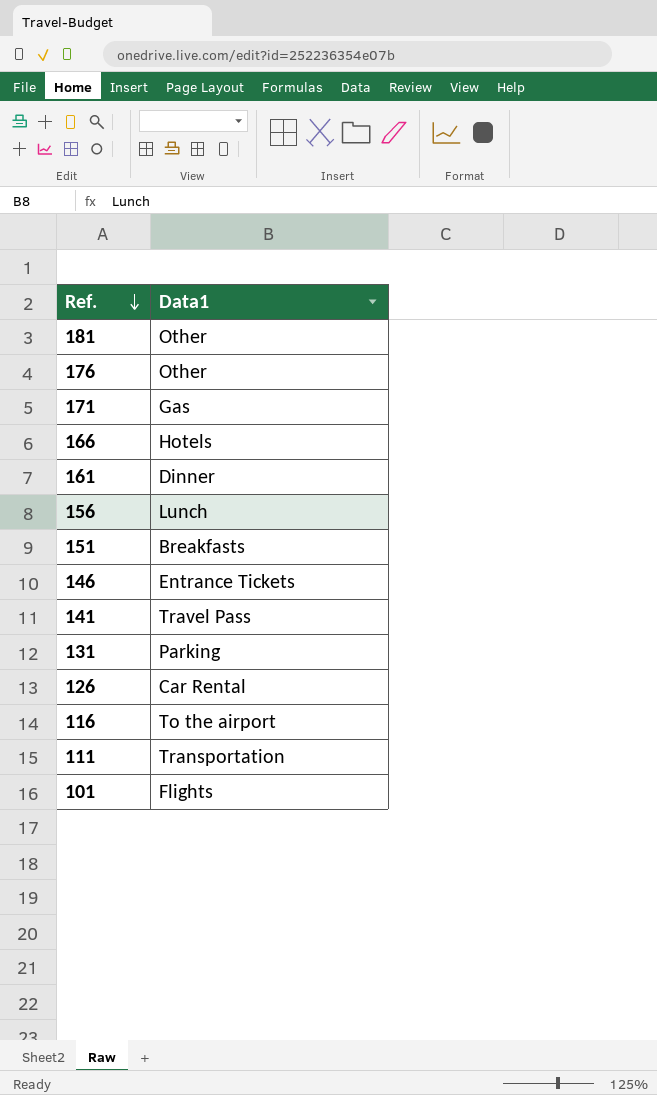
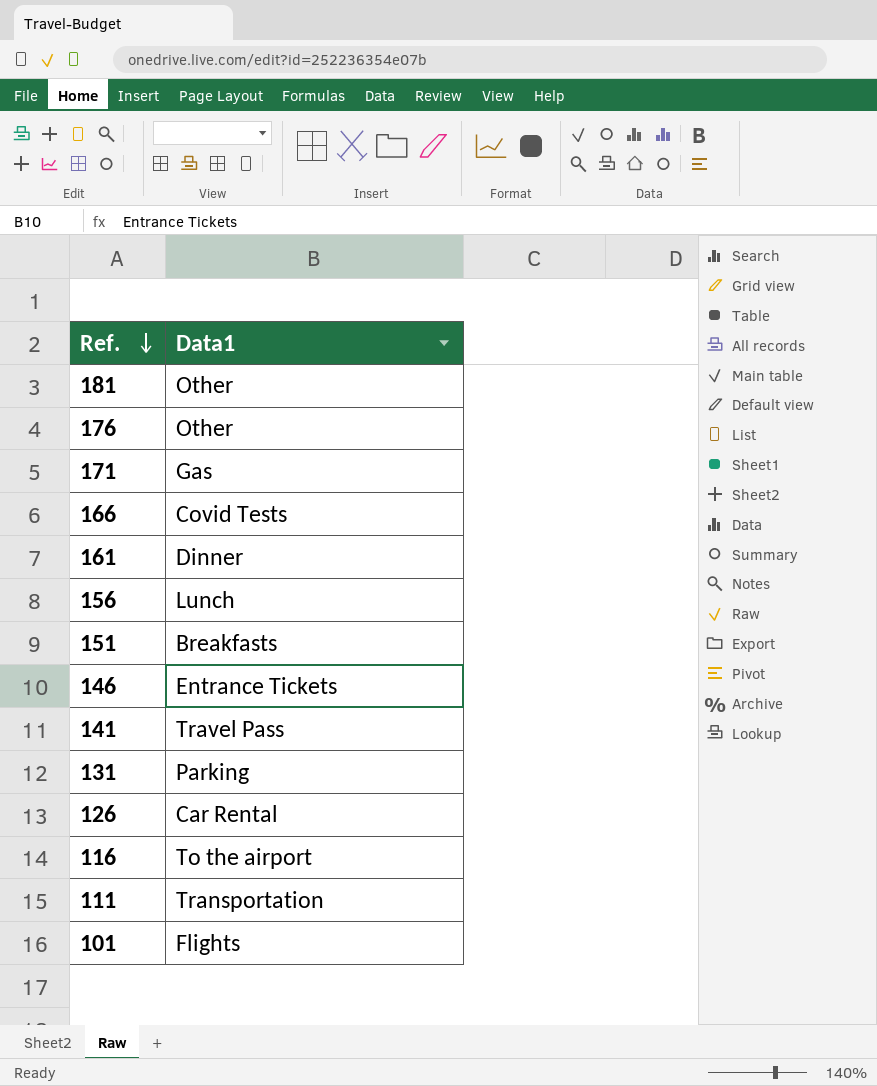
166 | Data1: Hotels -> Covid Tests

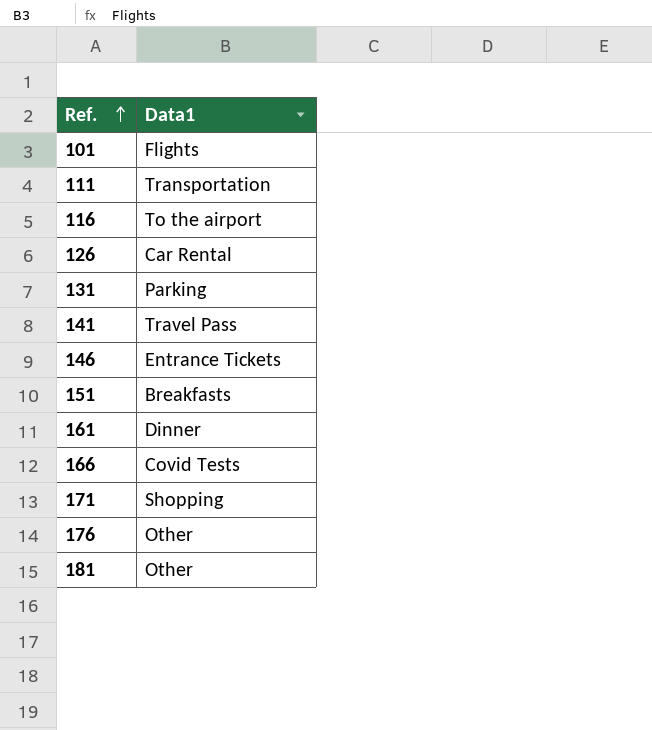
row order: Ref. descending -> Ref. ascending
row 156: Lunch -> none
171 | Data1: Gas -> Shopping

